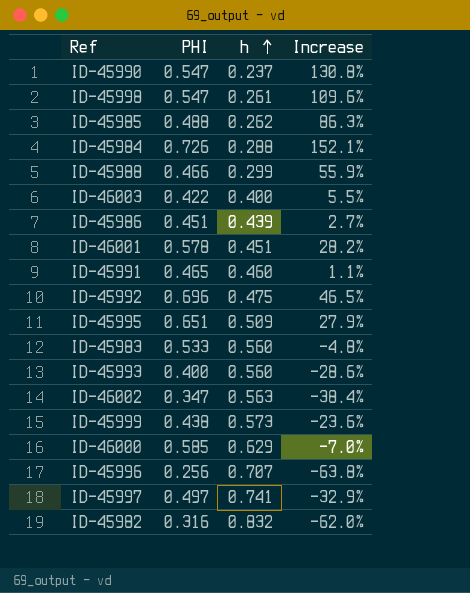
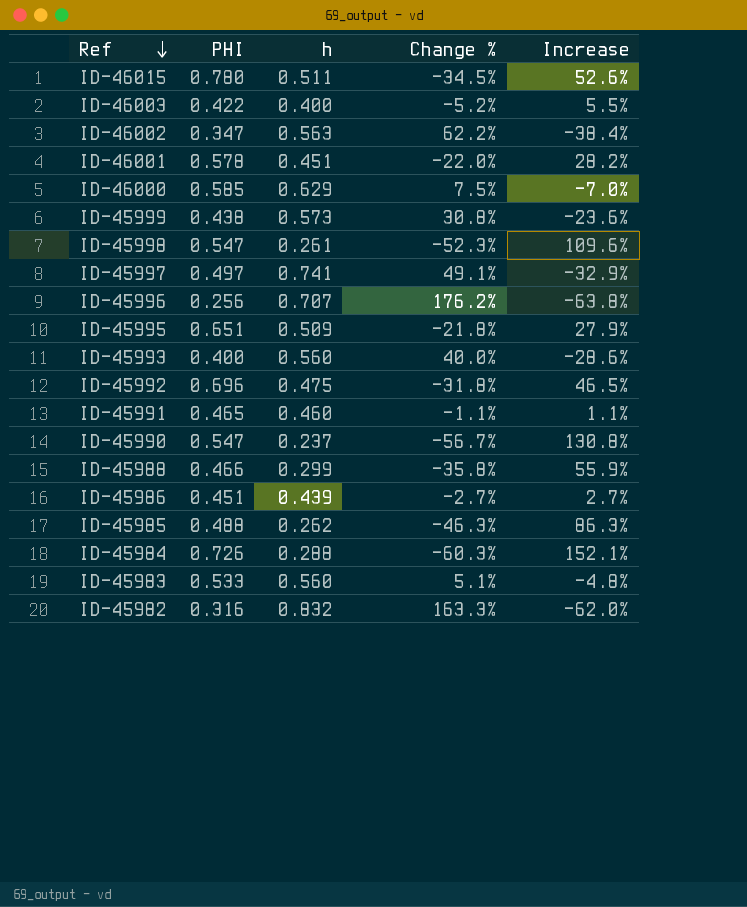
row order: h ascending -> Ref descending
column Change % | formula: none -> ([h] - [PHI]) / [PHI]
row ID-46015: none -> 0.780 | 0.511 | -34.5% | 52.6%

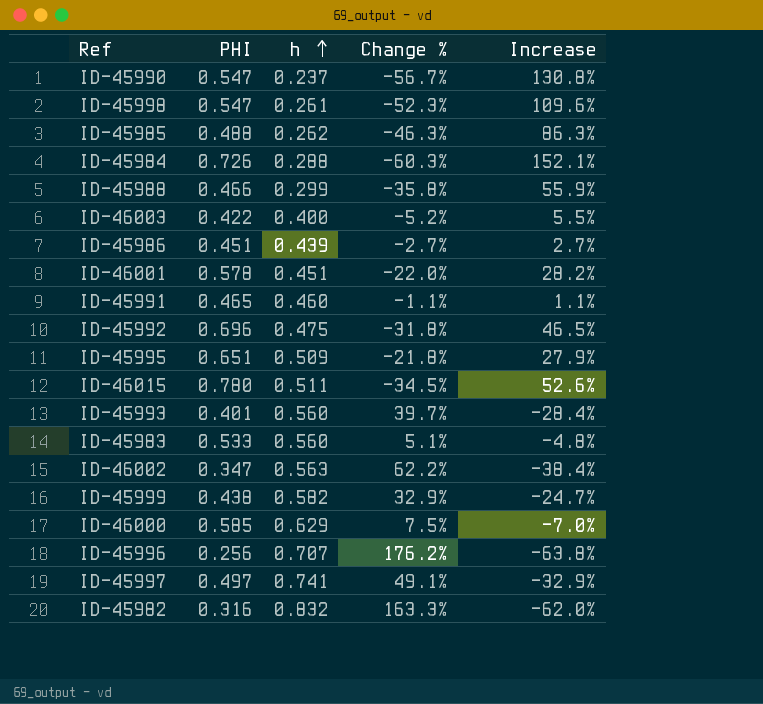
row order: Ref descending -> h ascending
ID-45993 | PHI: 0.400 -> 0.401
ID-45993 | Change %: 40.0% -> 39.7%
ID-45993 | Increase: -28.6% -> -28.4%
ID-45999 | h: 0.573 -> 0.582
ID-45999 | Change %: 30.8% -> 32.9%
ID-45999 | Increase: -23.6% -> -24.7%

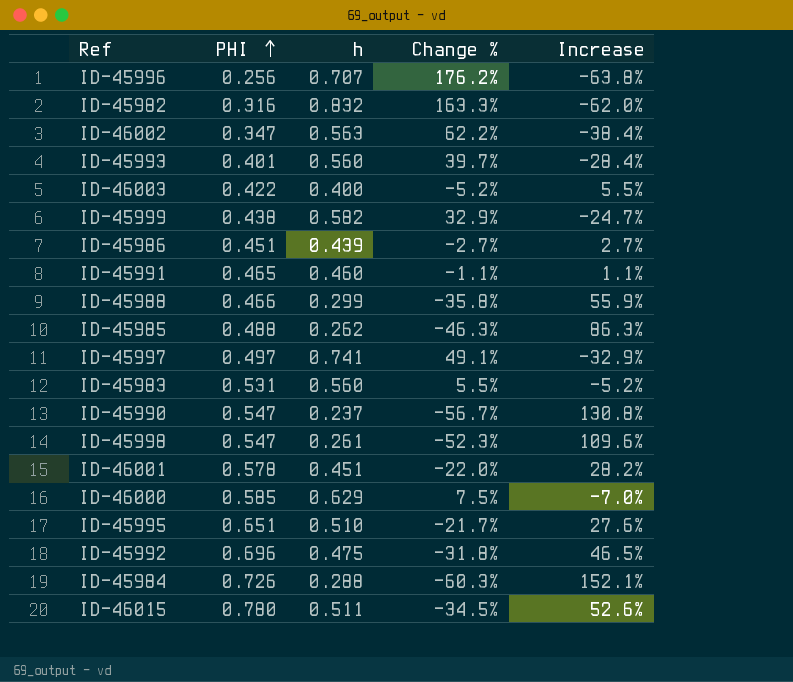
row order: h ascending -> PHI ascending
ID-45983 | PHI: 0.533 -> 0.531
ID-45983 | Change %: 5.1% -> 5.5%
ID-45983 | Increase: -4.8% -> -5.2%
ID-45995 | h: 0.509 -> 0.510
ID-45995 | Change %: -21.8% -> -21.7%
ID-45995 | Increase: 27.9% -> 27.6%

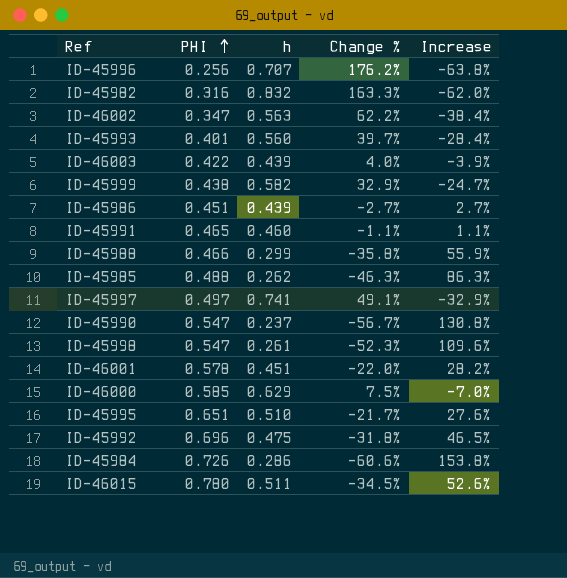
row ID-45983: 0.531 | 0.560 | 5.5% | -5.2% -> none
ID-46003 | h: 0.400 -> 0.439
ID-46003 | Change %: -5.2% -> 4.0%
ID-46003 | Increase: 5.5% -> -3.9%
ID-45984 | h: 0.288 -> 0.286
ID-45984 | Change %: -60.3% -> -60.6%
ID-45984 | Increase: 152.1% -> 153.8%

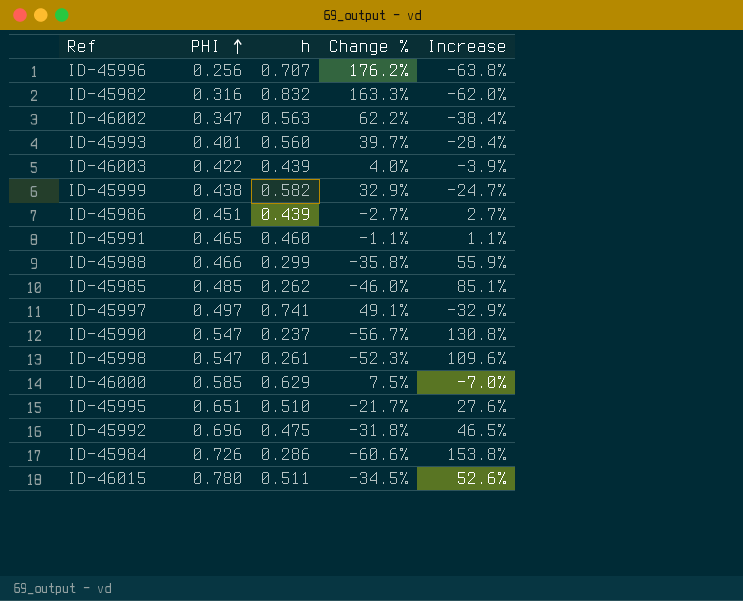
row ID-46001: 0.578 | 0.451 | -22.0% | 28.2% -> none
ID-45985 | PHI: 0.488 -> 0.485
ID-45985 | Change %: -46.3% -> -46.0%
ID-45985 | Increase: 86.3% -> 85.1%

